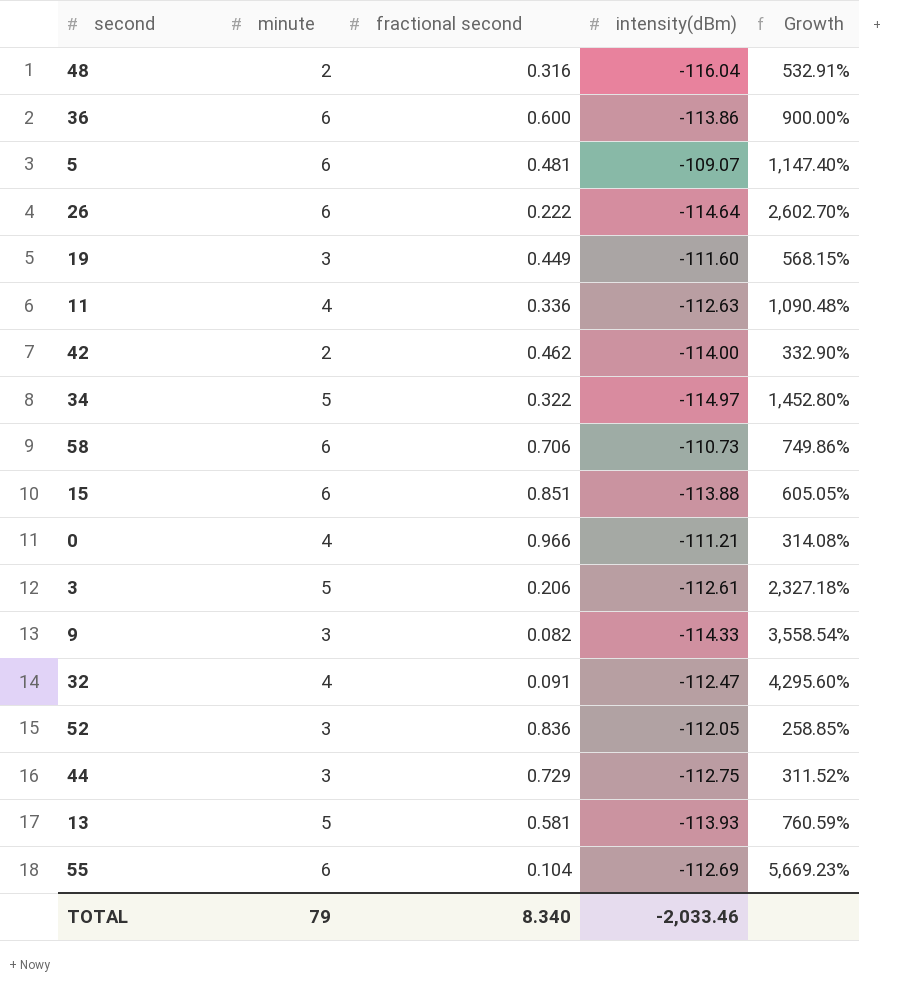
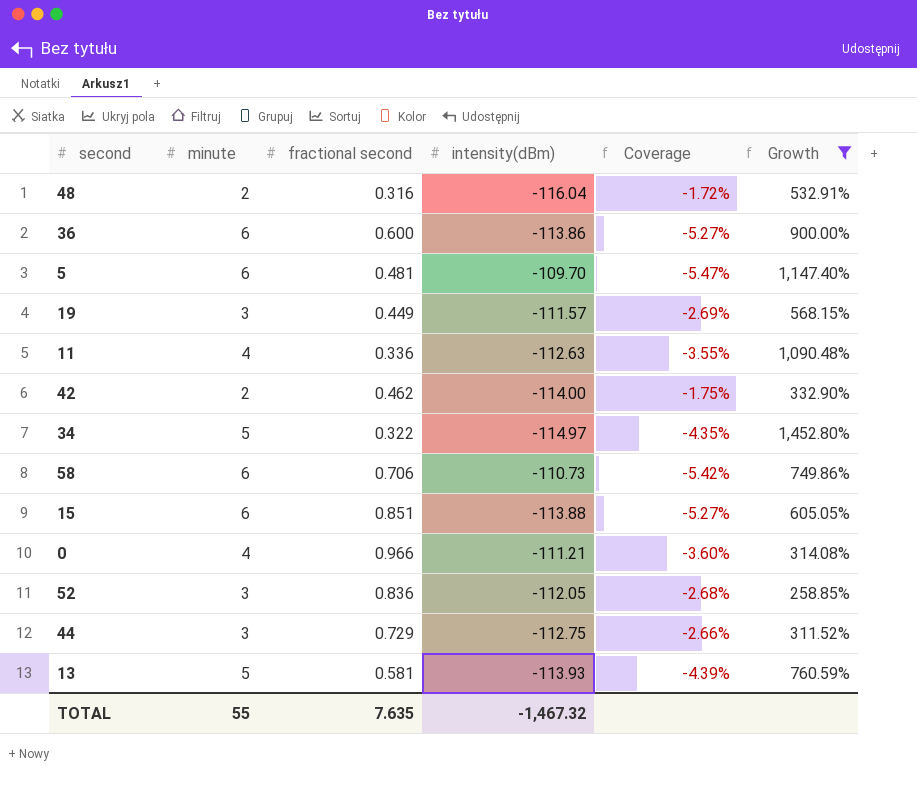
filter: none -> Growth <= 1,452.80%
column Coverage | formula: none -> [minute] / [intensity(dBm)]
5 | intensity(dBm): -109.07 -> -109.70
19 | intensity(dBm): -111.60 -> -111.57
TOTAL | minute: 79 -> 55
TOTAL | fractional second: 8.340 -> 7.635
TOTAL | intensity(dBm): -2,033.46 -> -1,467.32

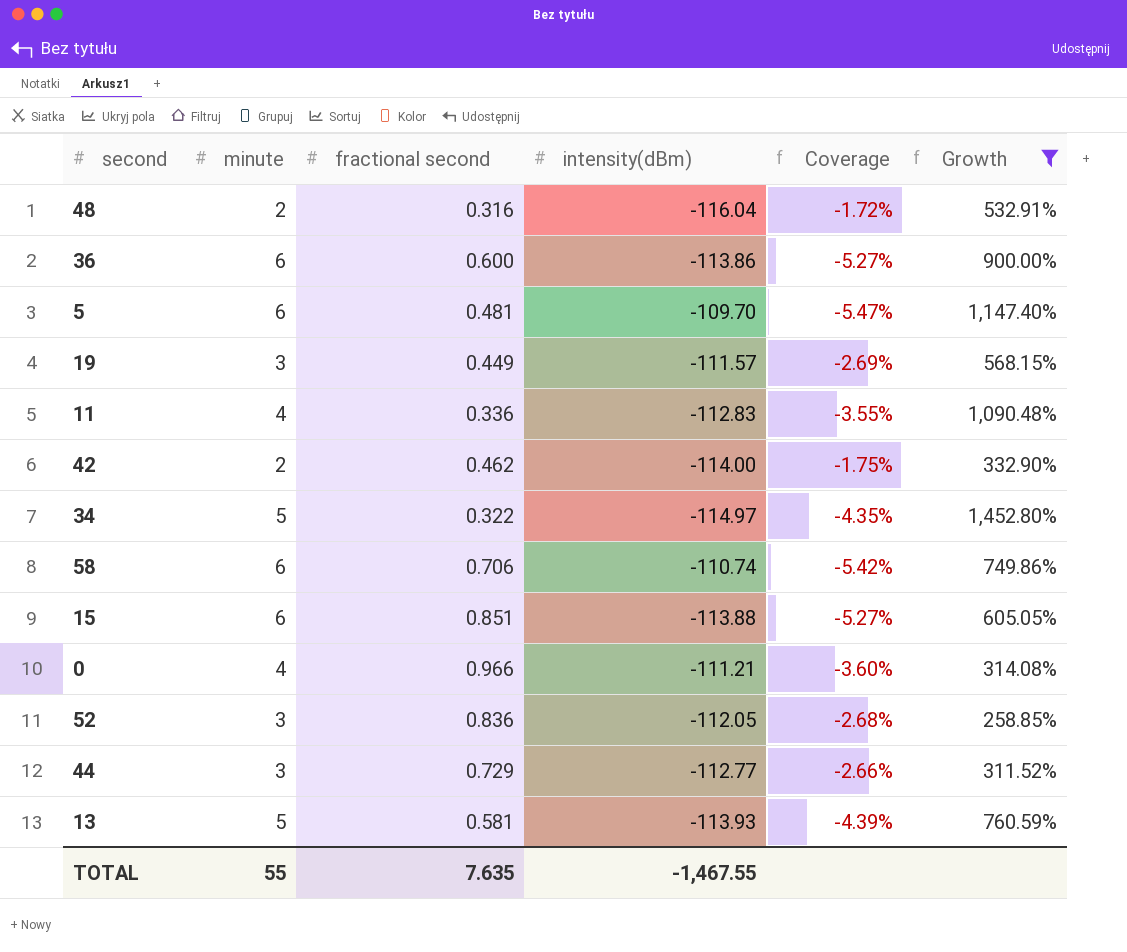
11 | intensity(dBm): -112.63 -> -112.83
58 | intensity(dBm): -110.73 -> -110.74
44 | intensity(dBm): -112.75 -> -112.77
TOTAL | intensity(dBm): -1,467.32 -> -1,467.55

